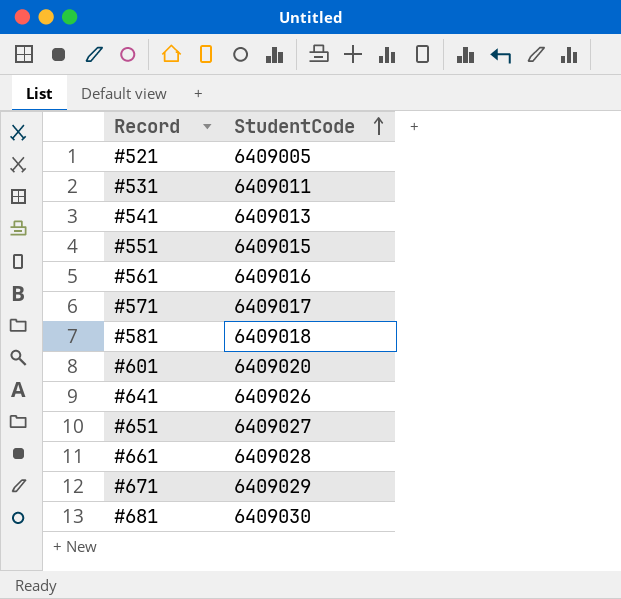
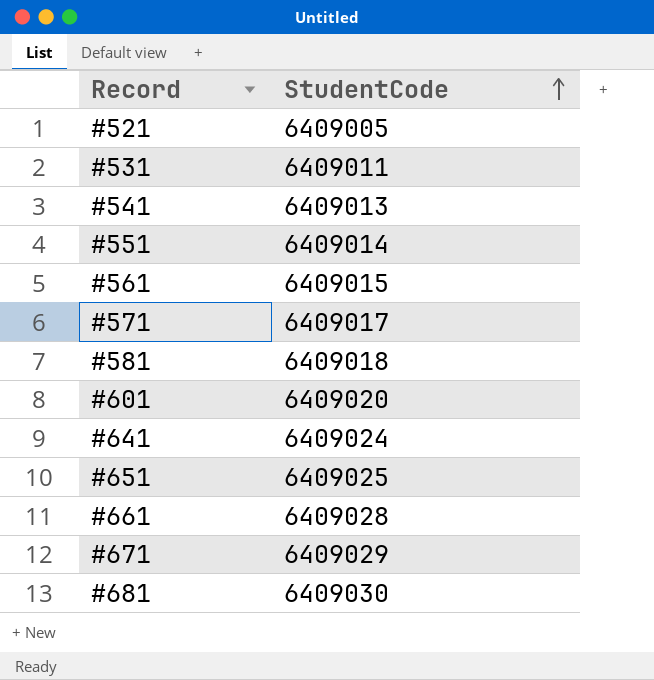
#551 | StudentCode: 6409015 -> 6409014
#561 | StudentCode: 6409016 -> 6409015
#641 | StudentCode: 6409026 -> 6409024
#651 | StudentCode: 6409027 -> 6409025

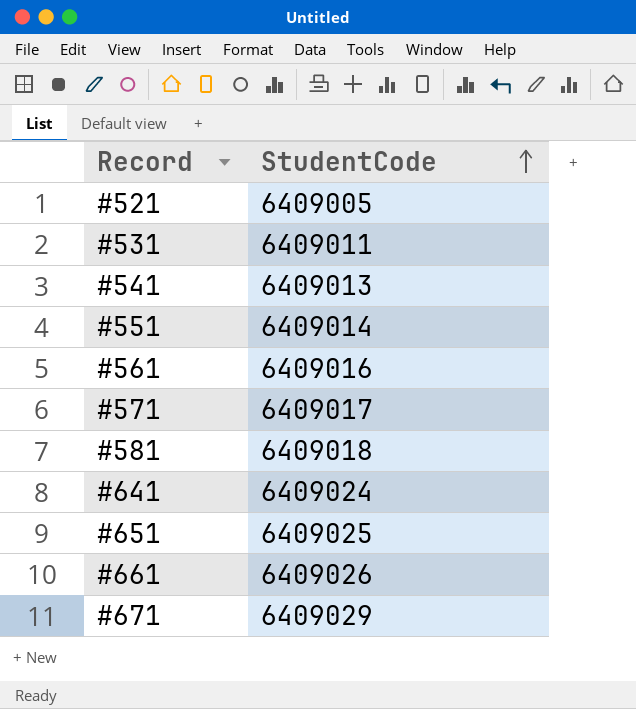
row #601: 6409020 -> none
row #681: 6409030 -> none
#561 | StudentCode: 6409015 -> 6409016
#661 | StudentCode: 6409028 -> 6409026

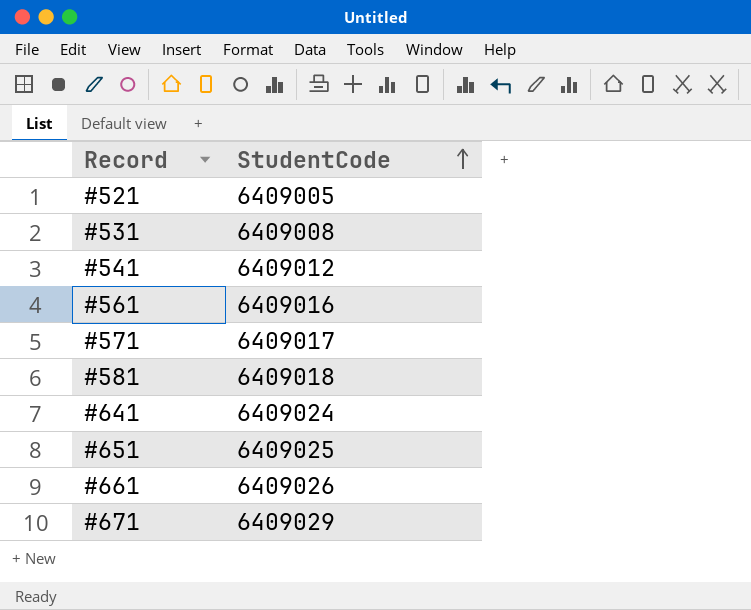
row #551: 6409014 -> none
#531 | StudentCode: 6409011 -> 6409008
#541 | StudentCode: 6409013 -> 6409012

